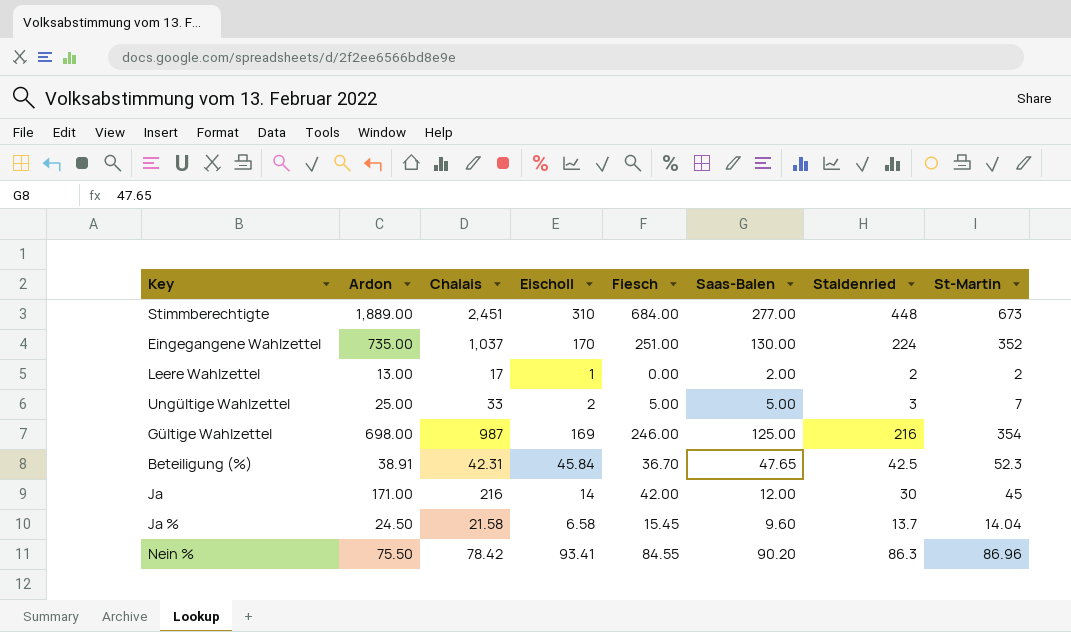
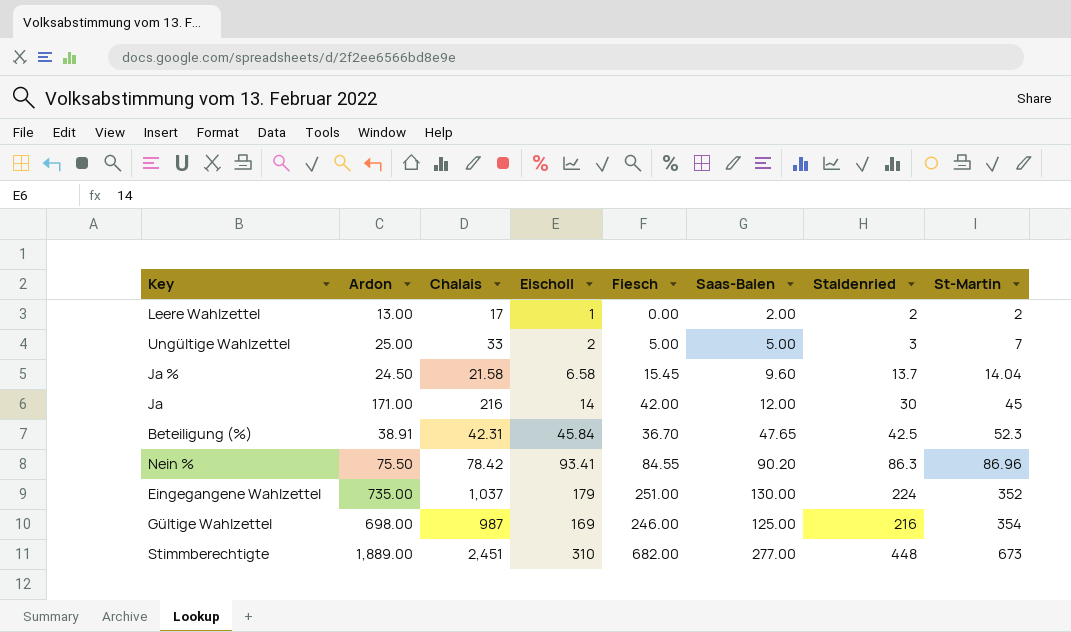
row order: none -> St-Martin ascending
Eingegangene Wahlzettel | Eischoll: 170 -> 179
Stimmberechtigte | Fiesch: 684.00 -> 682.00

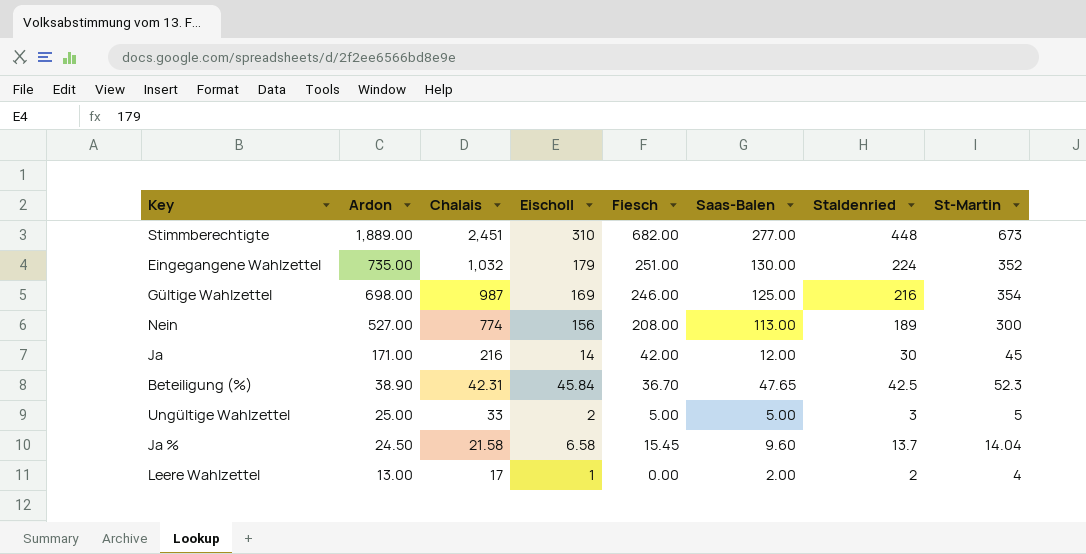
row order: St-Martin ascending -> Ardon descending
row Nein %: 75.50 | 78.42 | 93.41 | 84.55 | 90.20 | 86.3 | 86.96 -> none
Eingegangene Wahlzettel | Chalais: 1,037 -> 1,032
row Nein: none -> 527.00 | 774 | 156 | 208.00 | 113.00 | 189 | 300
Beteiligung (%) | Ardon: 38.91 -> 38.90
Ungültige Wahlzettel | St-Martin: 7 -> 5
Leere Wahlzettel | St-Martin: 2 -> 4

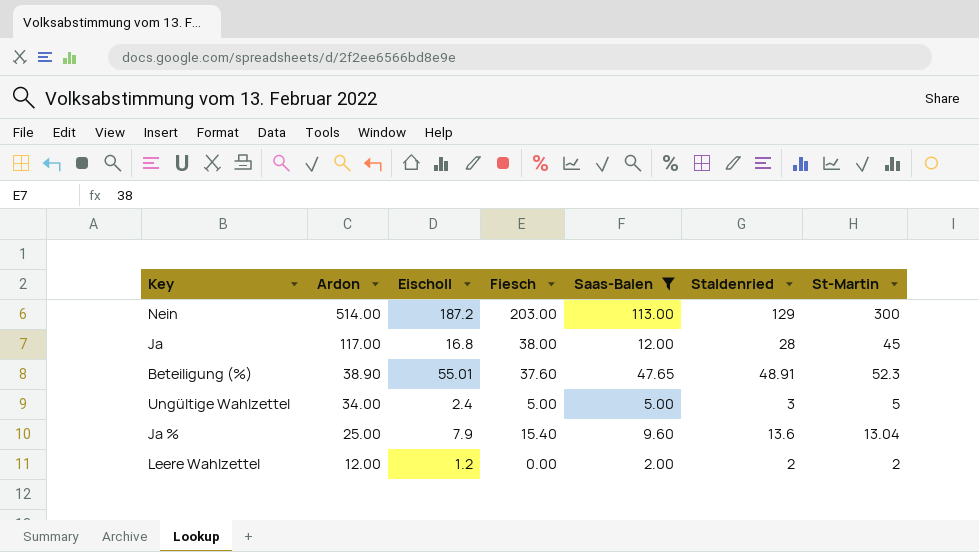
filter: none -> Saas-Balen <= 113.00
column Chalais | position: 3 -> none
Nein | Ardon: 527.00 -> 514.00
Nein | Eischoll: 156 -> 187.2
Nein | Fiesch: 208.00 -> 203.00
Nein | Staldenried: 189 -> 129
Ja | Ardon: 171.00 -> 117.00
Ja | Eischoll: 14 -> 16.8
Ja | Fiesch: 42.00 -> 38.00
Ja | Staldenried: 30 -> 28
Beteiligung (%) | Eischoll: 45.84 -> 55.01
Beteiligung (%) | Fiesch: 36.70 -> 37.60
Beteiligung (%) | Staldenried: 42.5 -> 48.91
Ungültige Wahlzettel | Ardon: 25.00 -> 34.00
Ungültige Wahlzettel | Eischoll: 2 -> 2.4
Ja % | Ardon: 24.50 -> 25.00
Ja % | Eischoll: 6.58 -> 7.9
Ja % | Fiesch: 15.45 -> 15.40
Ja % | Staldenried: 13.7 -> 13.6
Ja % | St-Martin: 14.04 -> 13.04
Leere Wahlzettel | Ardon: 13.00 -> 12.00
Leere Wahlzettel | Eischoll: 1 -> 1.2
Leere Wahlzettel | St-Martin: 4 -> 2

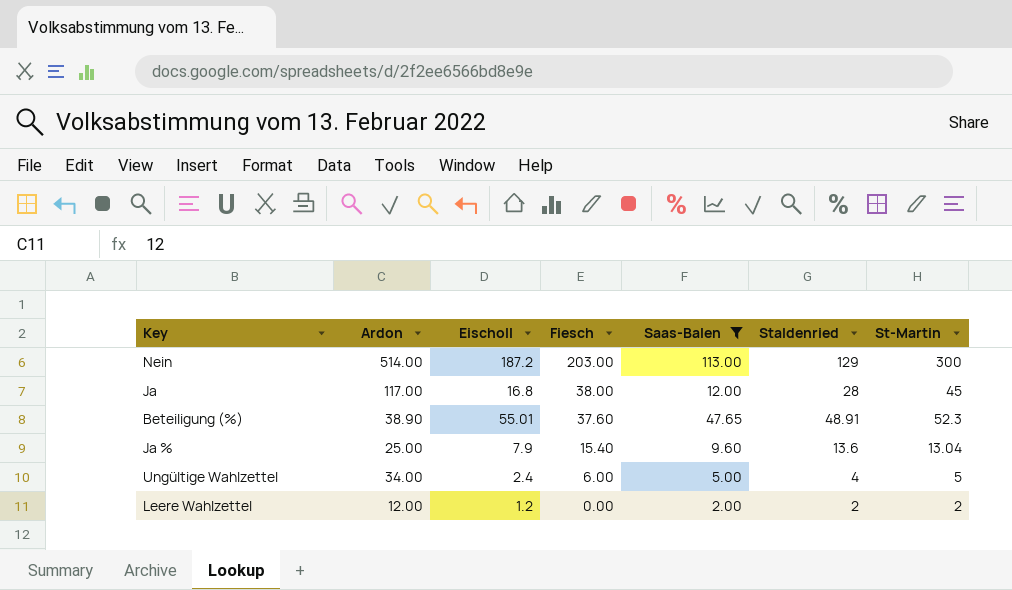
row order: Ardon descending -> Fiesch descending
Ungültige Wahlzettel | Fiesch: 5.00 -> 6.00
Ungültige Wahlzettel | Staldenried: 3 -> 4

